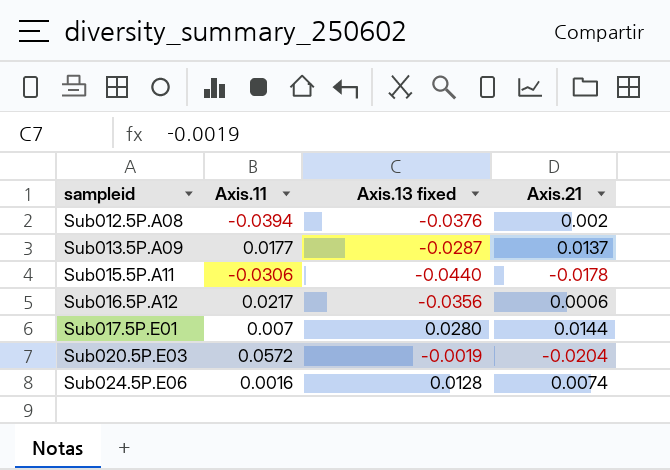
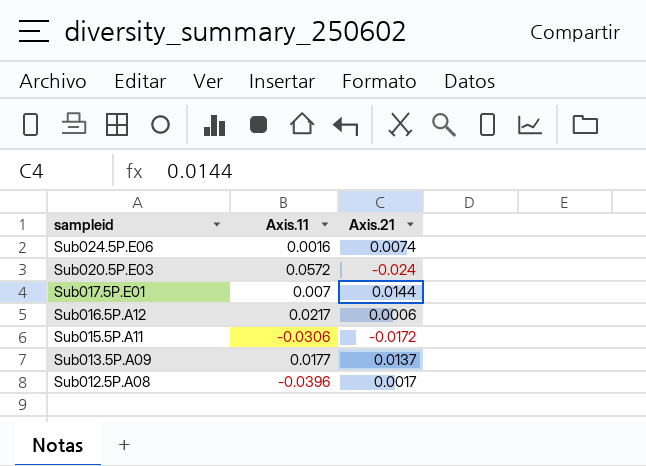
row order: sampleid ascending -> sampleid descending
column Axis.13 fixed | position: 3 -> none
Sub020.5P.E03 | Axis.21: -0.0204 -> -0.024
Sub015.5P.A11 | Axis.21: -0.0178 -> -0.0172
Sub012.5P.A08 | Axis.11: -0.0394 -> -0.0396
Sub012.5P.A08 | Axis.21: 0.002 -> 0.0017

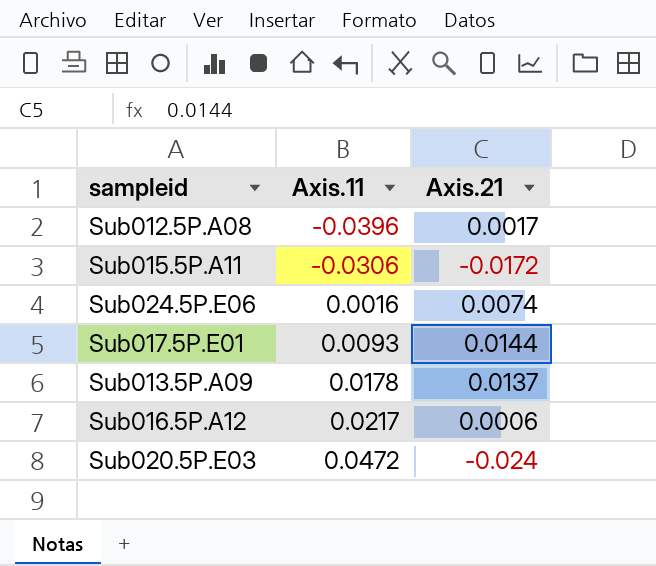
row order: sampleid descending -> Axis.11 ascending
Sub017.5P.E01 | Axis.11: 0.007 -> 0.0093
Sub013.5P.A09 | Axis.11: 0.0177 -> 0.0178
Sub020.5P.E03 | Axis.11: 0.0572 -> 0.0472

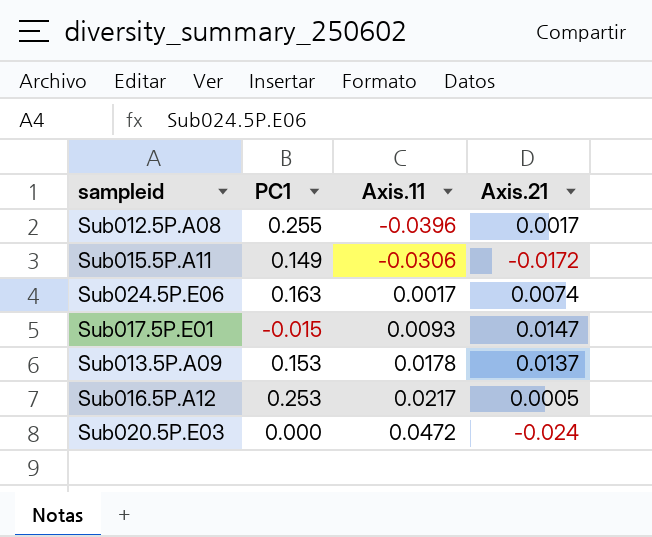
column PC1 | position: none -> 2
Sub024.5P.E06 | Axis.11: 0.0016 -> 0.0017
Sub017.5P.E01 | Axis.21: 0.0144 -> 0.0147
Sub016.5P.A12 | Axis.21: 0.0006 -> 0.0005

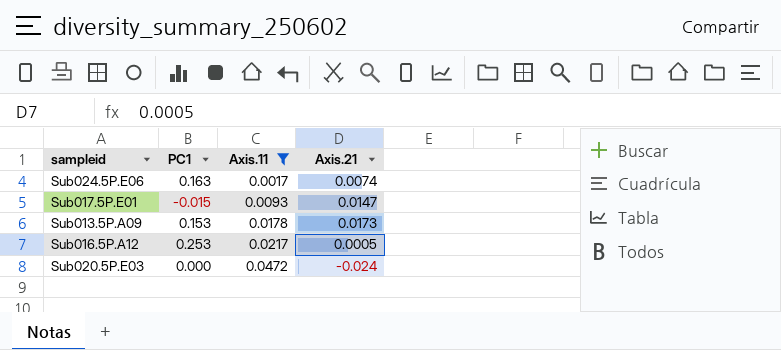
filter: none -> Axis.11 >= 0.0017
Sub013.5P.A09 | Axis.21: 0.0137 -> 0.0173

